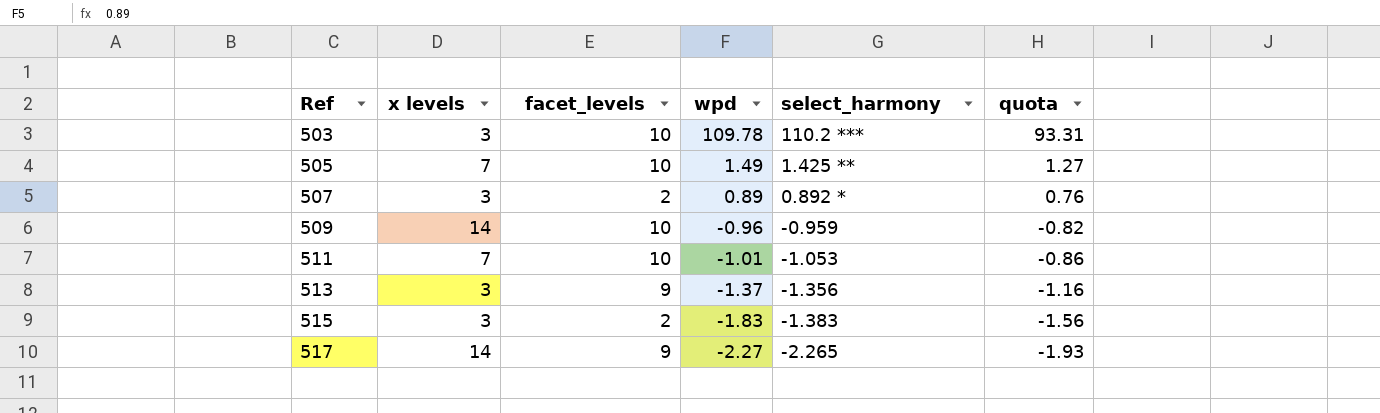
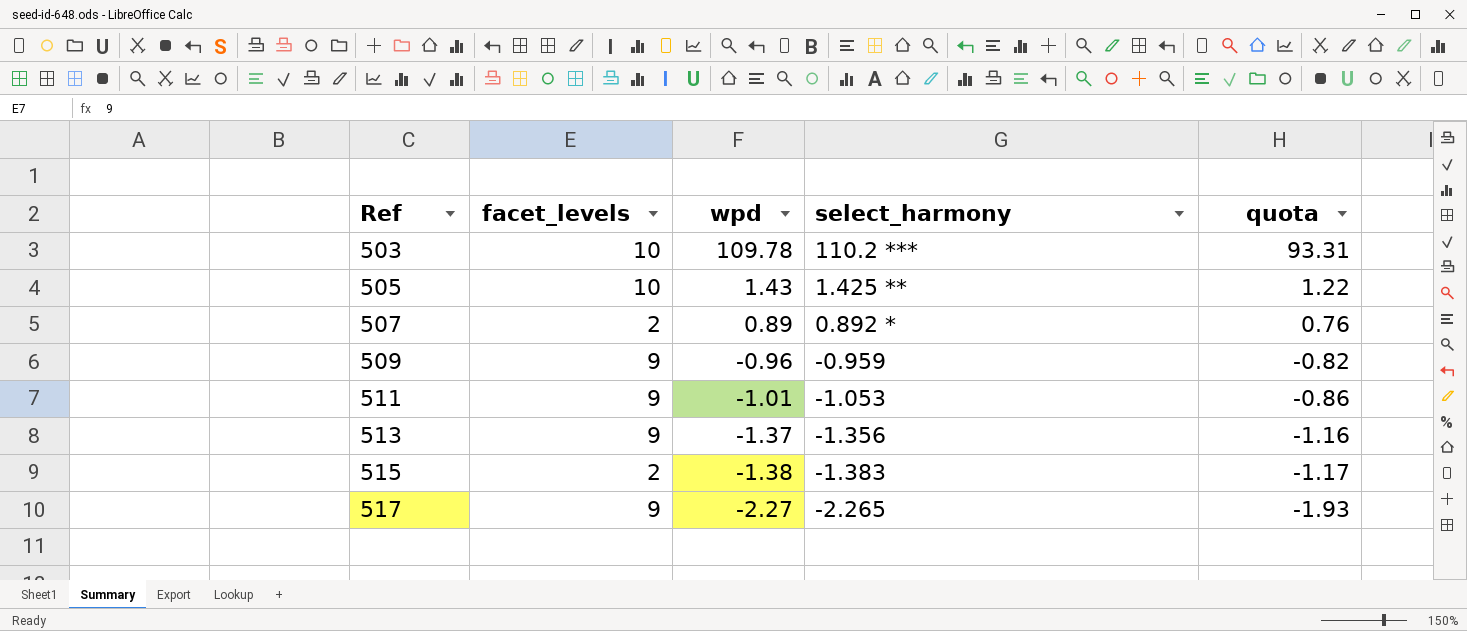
column x levels | position: 2 -> none
505 | wpd: 1.49 -> 1.43
505 | quota: 1.27 -> 1.22
509 | facet_levels: 10 -> 9
511 | facet_levels: 10 -> 9
515 | wpd: -1.83 -> -1.38
515 | quota: -1.56 -> -1.17

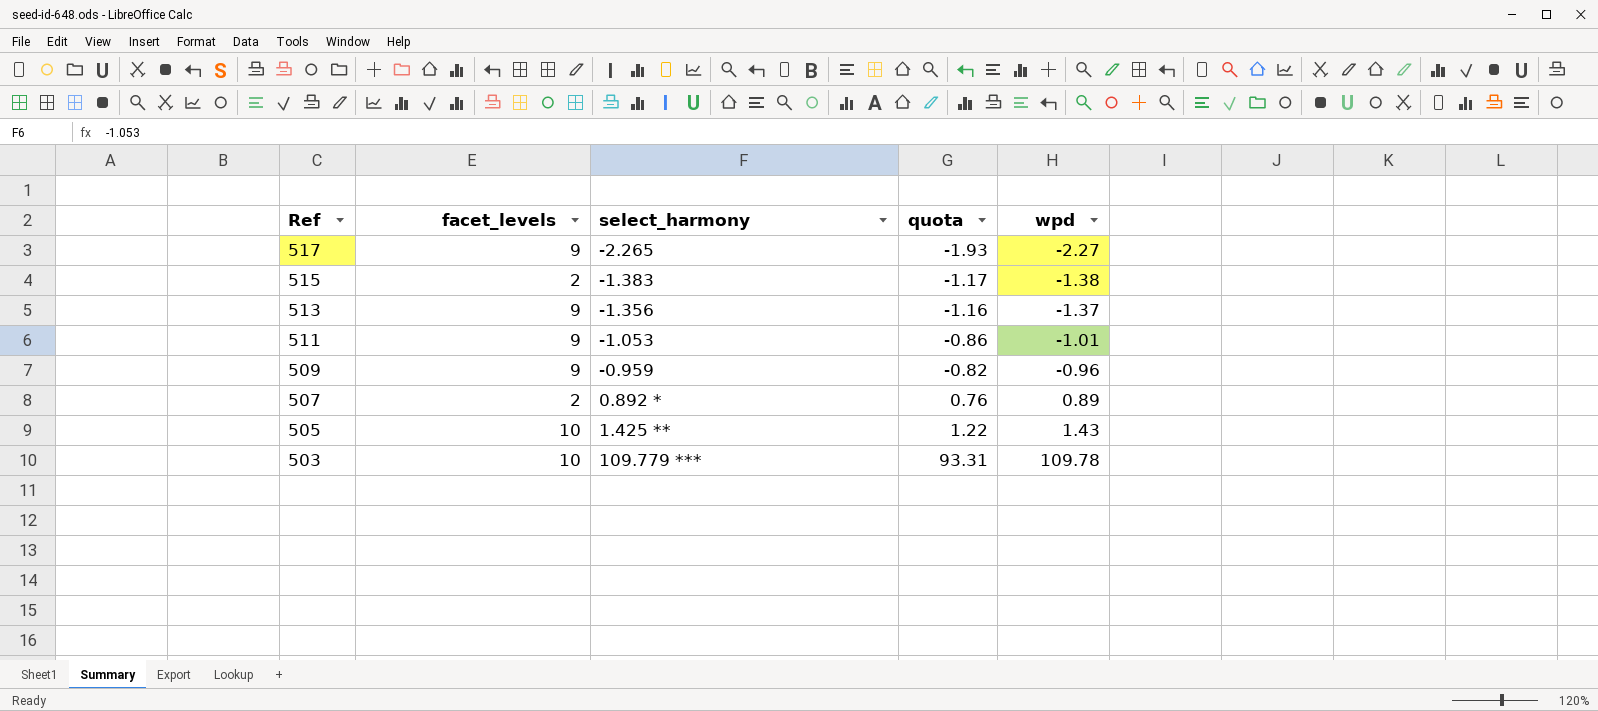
row order: Ref ascending -> Ref descending
column wpd | position: 3 -> 5
503 | select_harmony: 110.2 *** -> 109.779 ***

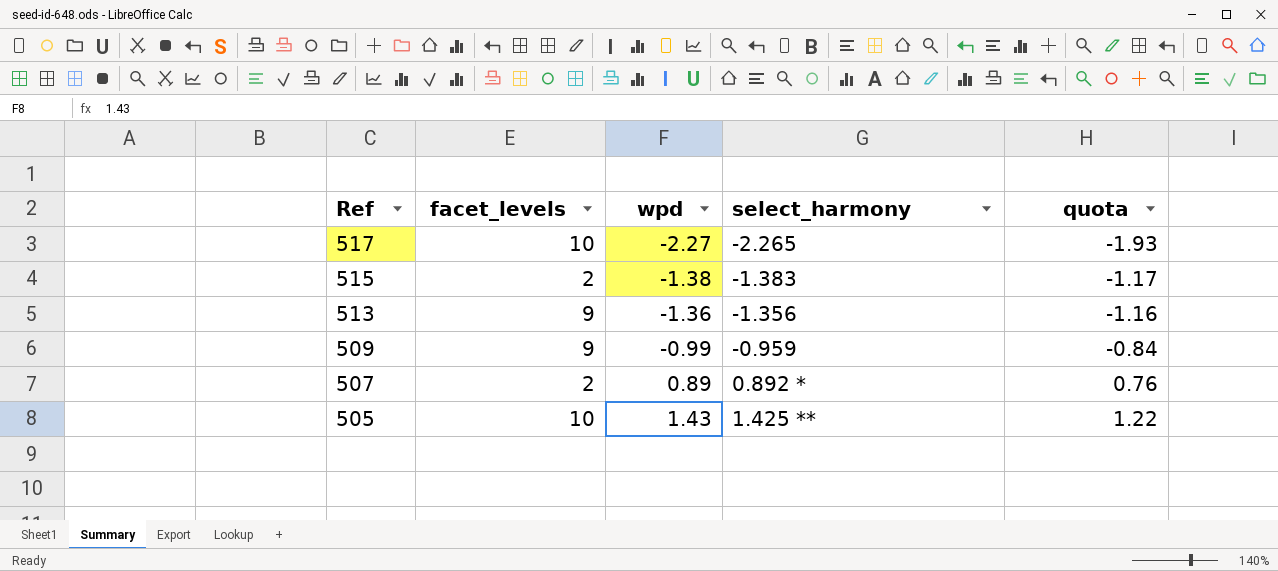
column wpd | position: 5 -> 3
row 511: 9 | -1.053 | -0.86 | -1.01 -> none
row 503: 10 | 109.779 *** | 93.31 | 109.78 -> none
517 | facet_levels: 9 -> 10
513 | wpd: -1.37 -> -1.36
509 | wpd: -0.96 -> -0.99
509 | quota: -0.82 -> -0.84

